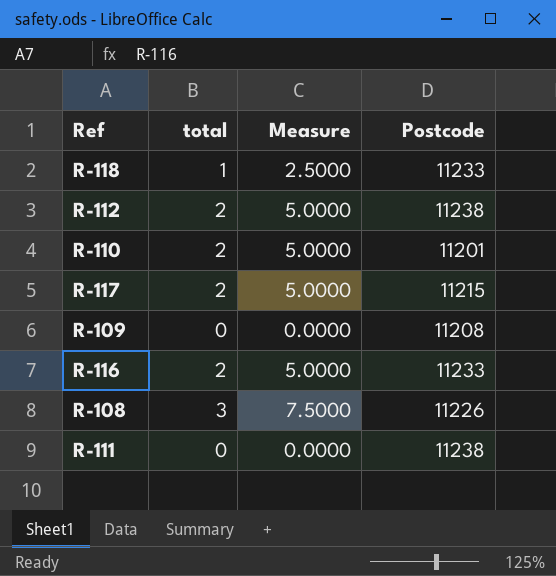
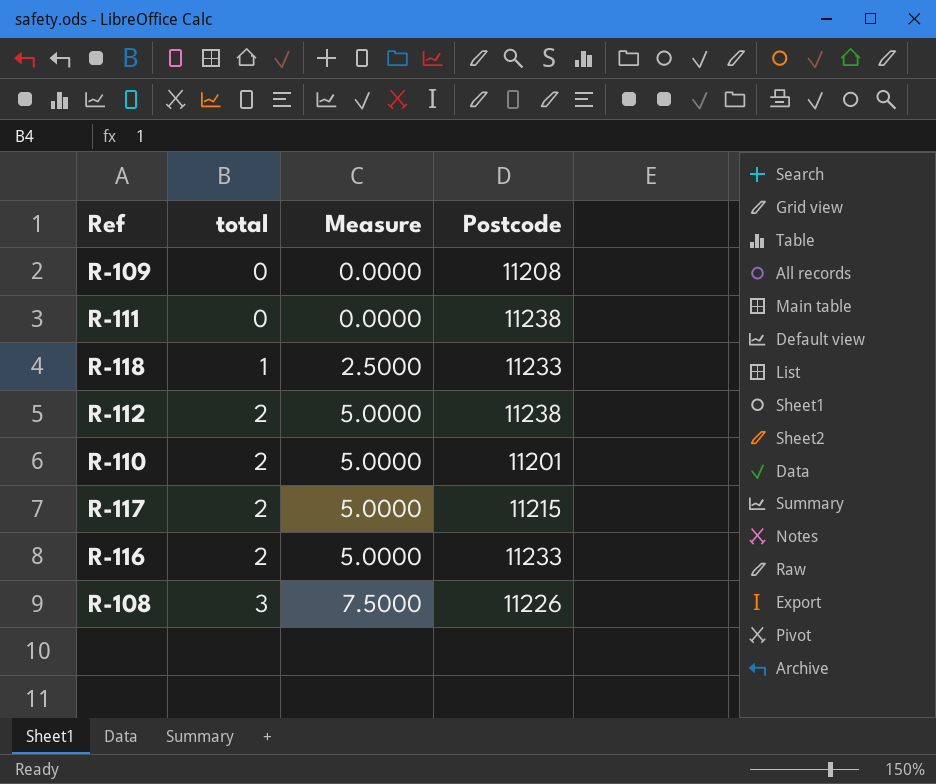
row order: none -> total ascending

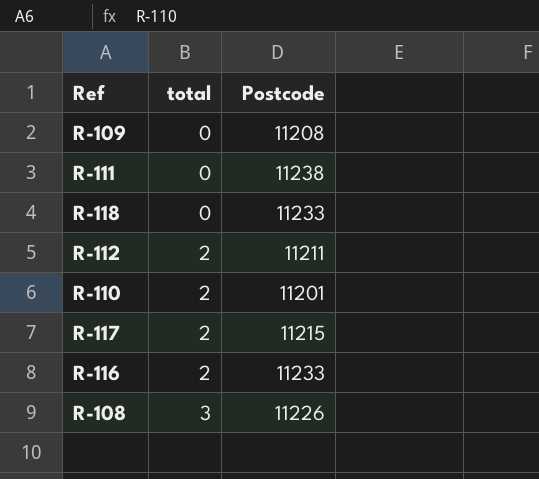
column Measure | formula: [total] * 2.5 -> none
R-118 | total: 1 -> 0
R-112 | Postcode: 11238 -> 11211

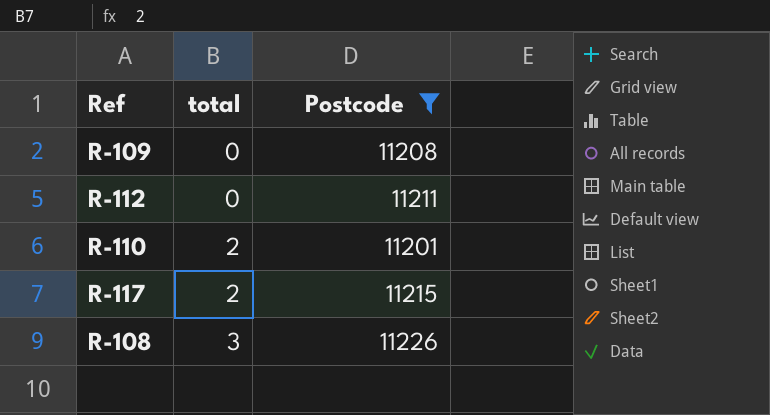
filter: none -> Postcode <= 11226
R-112 | total: 2 -> 0

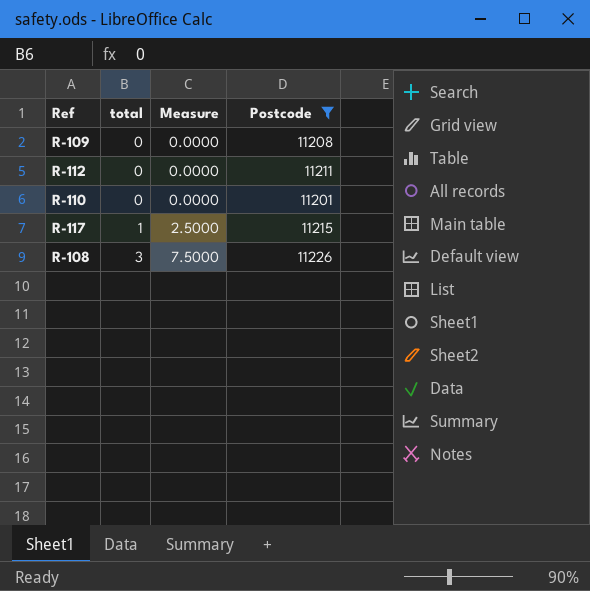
column Measure | formula: none -> [total] * 2.5
R-110 | total: 2 -> 0
R-117 | total: 2 -> 1

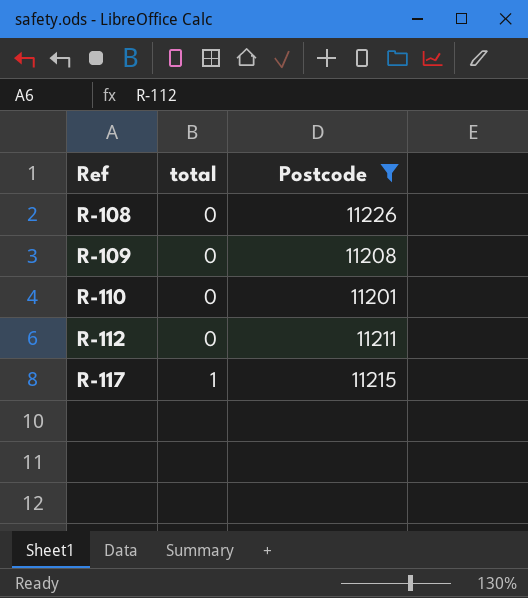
row order: total ascending -> Ref ascending
column Measure | formula: [total] * 2.5 -> none
R-108 | total: 3 -> 0

